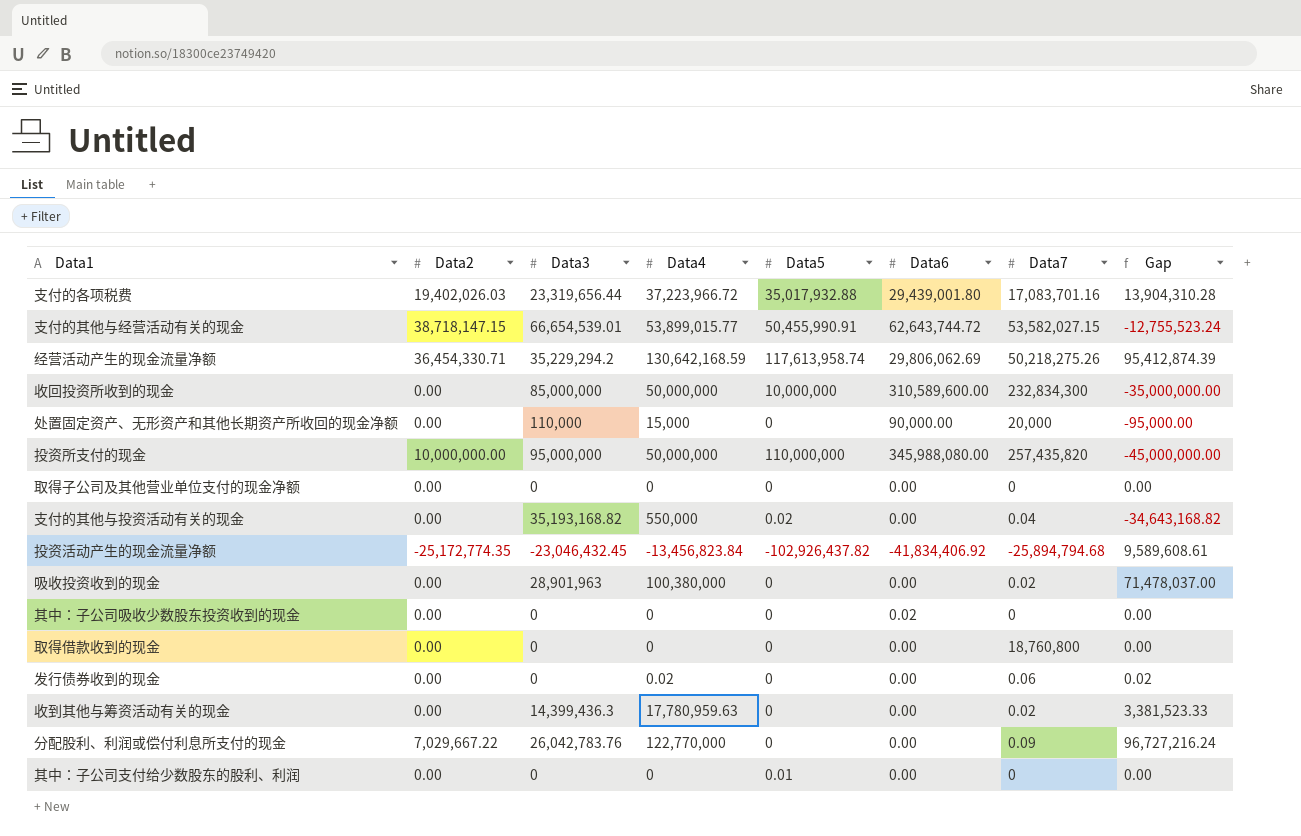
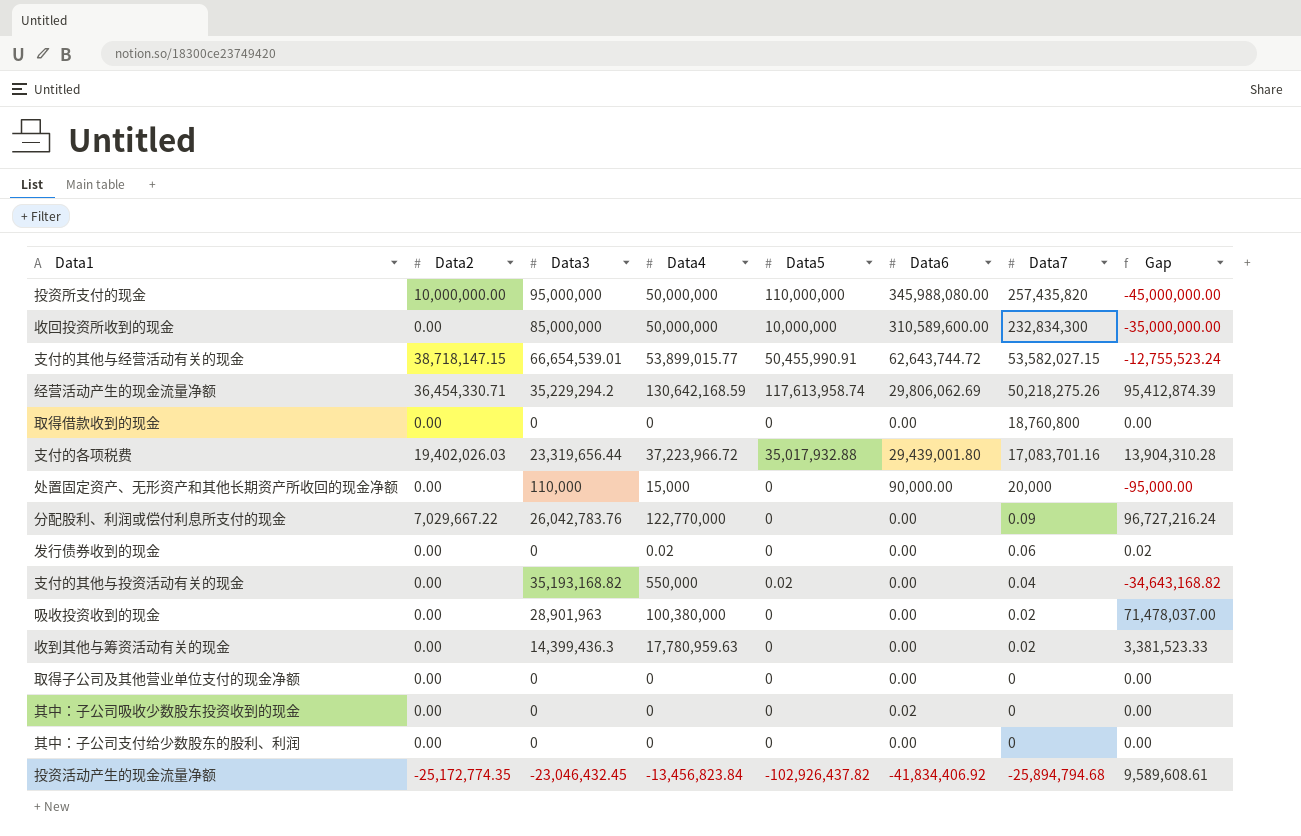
row order: none -> Data7 descending
其中：子公司支付给少数股东的股利、利润 | Data5: 0.01 -> 0

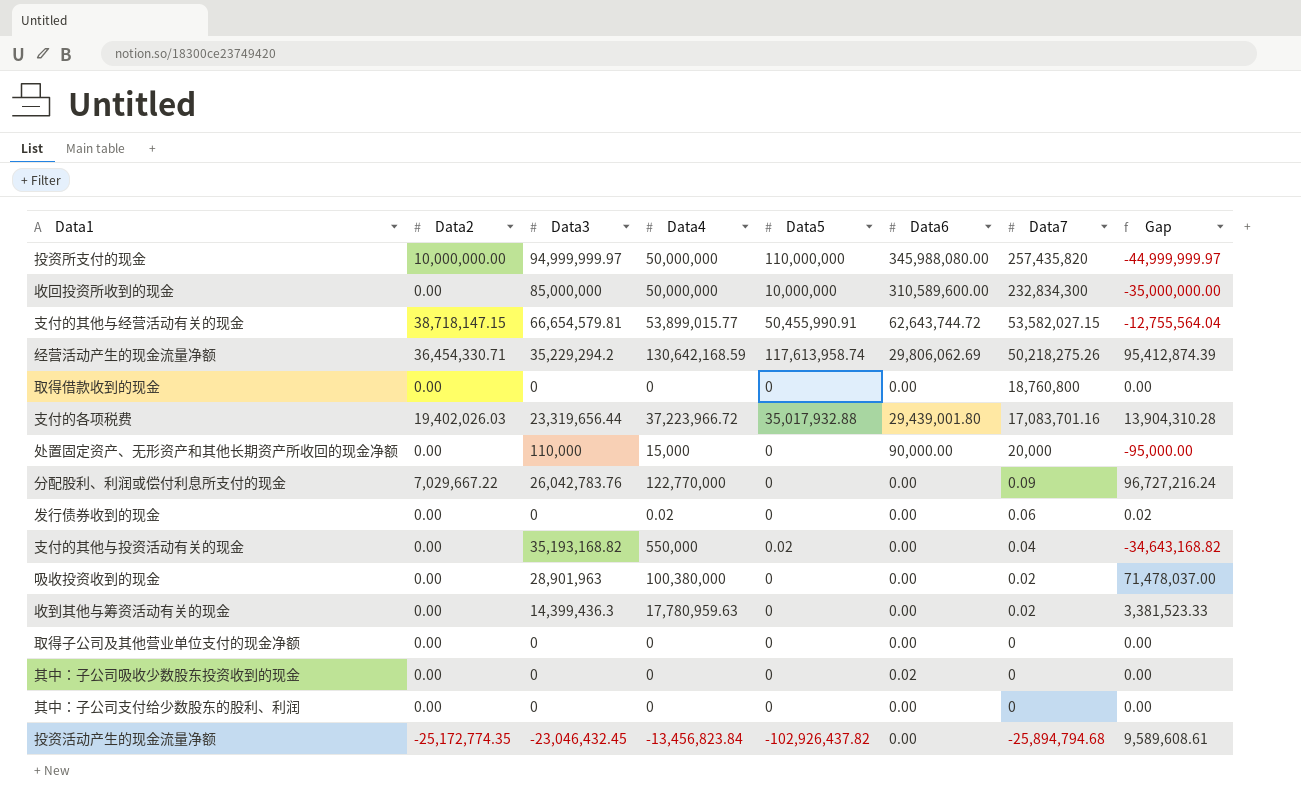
投资所支付的现金 | Data3: 95,000,000 -> 94,999,999.97
投资所支付的现金 | Gap: -45,000,000.00 -> -44,999,999.97
支付的其他与经营活动有关的现金 | Data3: 66,654,539.01 -> 66,654,579.81
支付的其他与经营活动有关的现金 | Gap: -12,755,523.24 -> -12,755,564.04
投资活动产生的现金流量净额 | Data6: -41,834,406.92 -> 0.00

